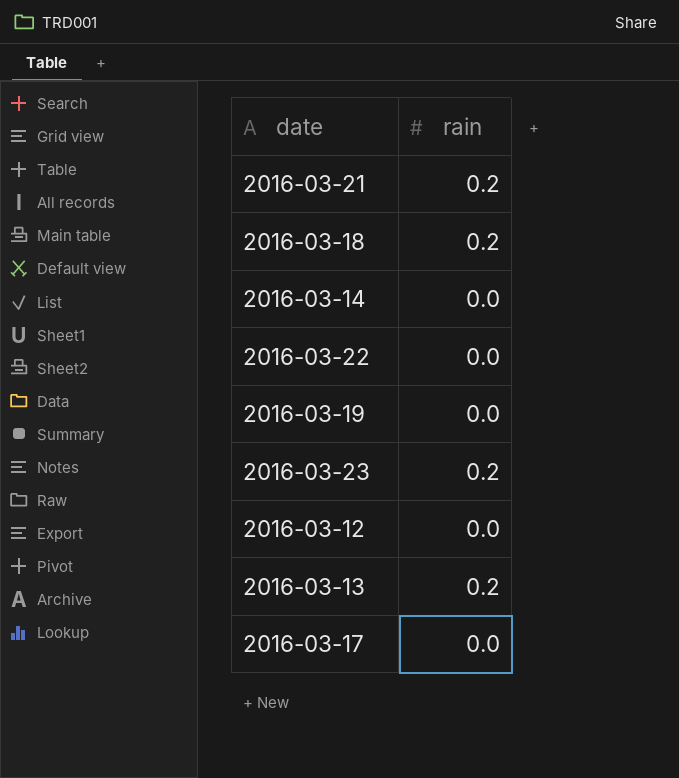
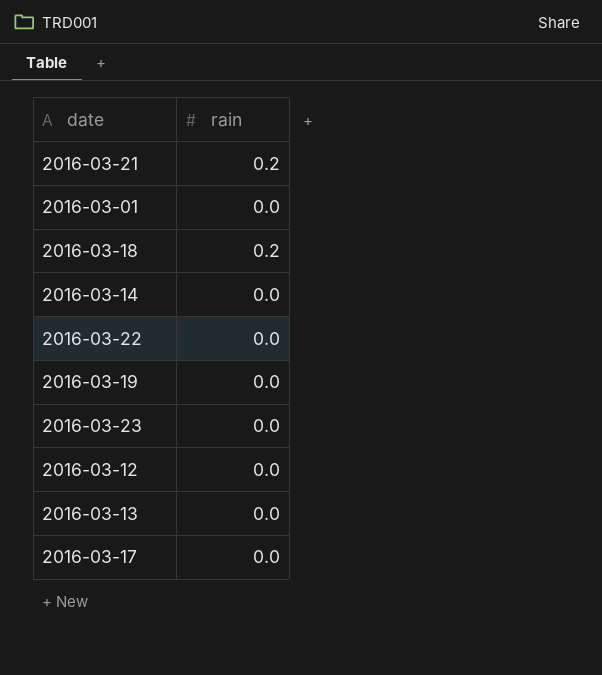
row 2016-03-01: none -> 0.0
2016-03-23 | rain: 0.2 -> 0.0
2016-03-13 | rain: 0.2 -> 0.0

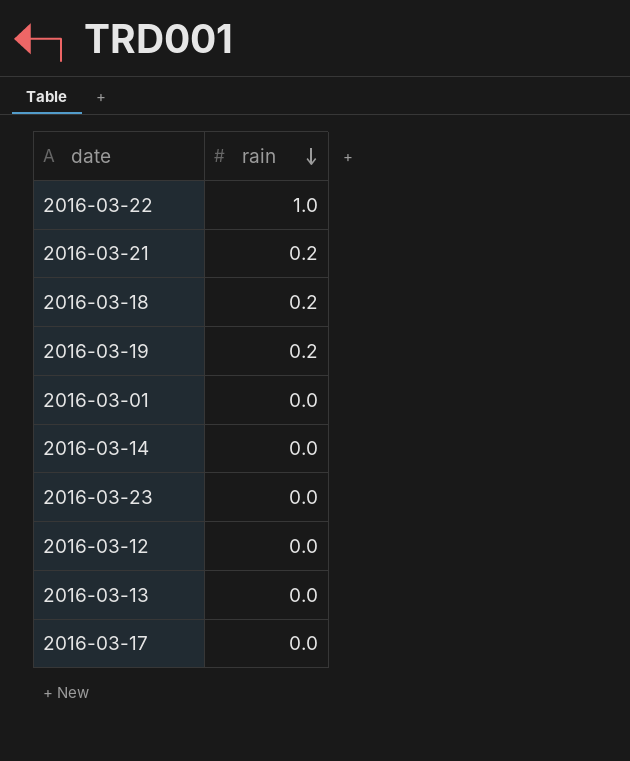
row order: none -> rain descending
2016-03-22 | rain: 0.0 -> 1.0
2016-03-19 | rain: 0.0 -> 0.2

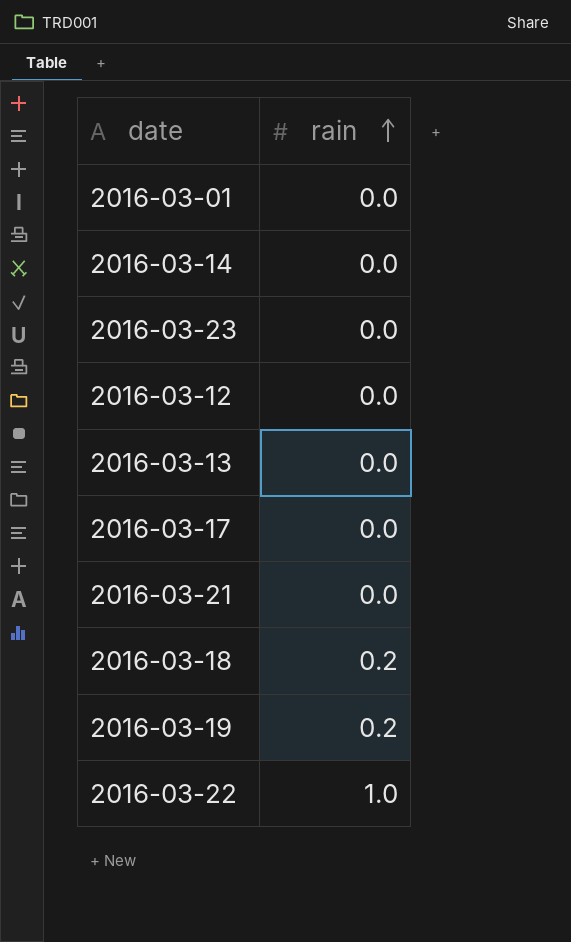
row order: rain descending -> rain ascending
2016-03-21 | rain: 0.2 -> 0.0

